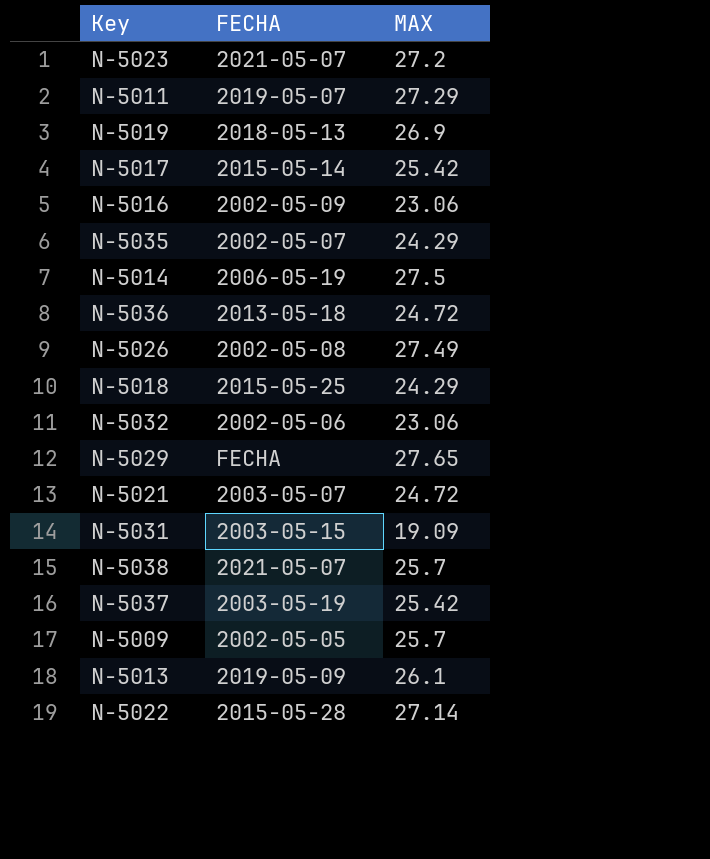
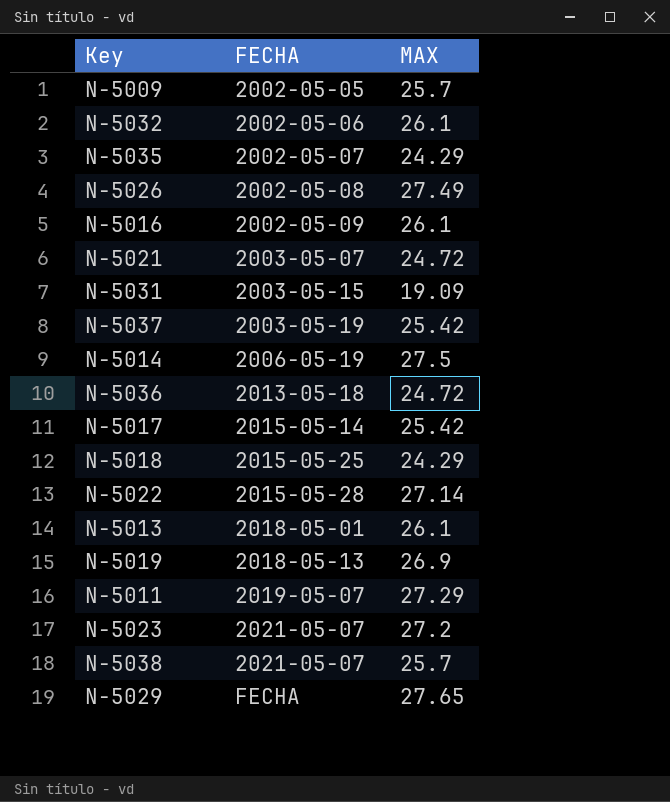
row order: none -> FECHA ascending
N-5032 | MAX: 23.06 -> 26.1
N-5016 | MAX: 23.06 -> 26.1
N-5013 | FECHA: 2019-05-09 -> 2018-05-01

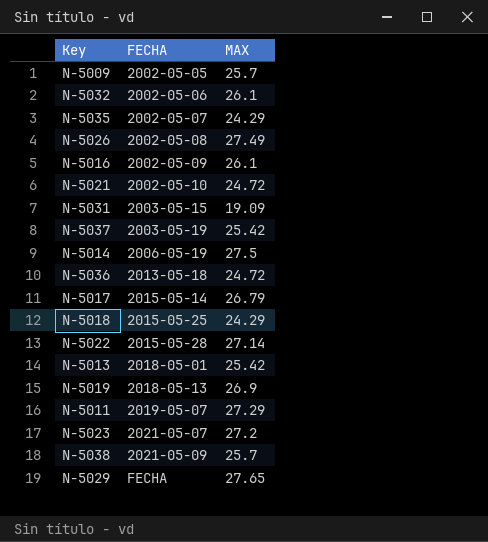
N-5021 | FECHA: 2003-05-07 -> 2002-05-10
N-5017 | MAX: 25.42 -> 26.79
N-5013 | MAX: 26.1 -> 25.42
N-5038 | FECHA: 2021-05-07 -> 2021-05-09

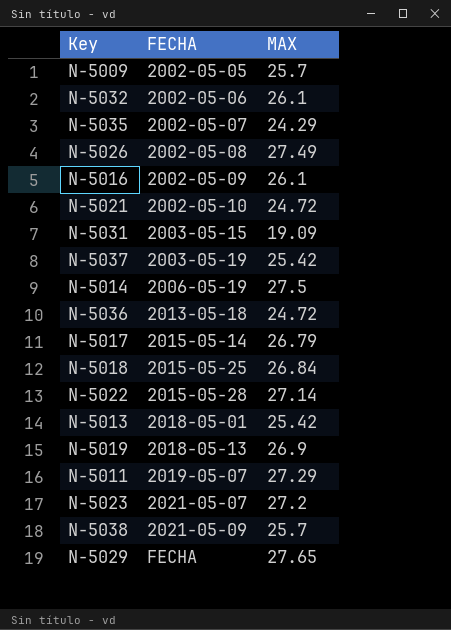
N-5018 | MAX: 24.29 -> 26.84

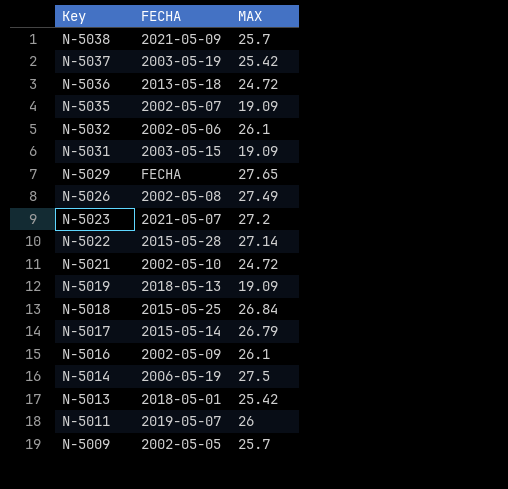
row order: FECHA ascending -> Key descending
N-5035 | MAX: 24.29 -> 19.09
N-5019 | MAX: 26.9 -> 19.09
N-5011 | MAX: 27.29 -> 26

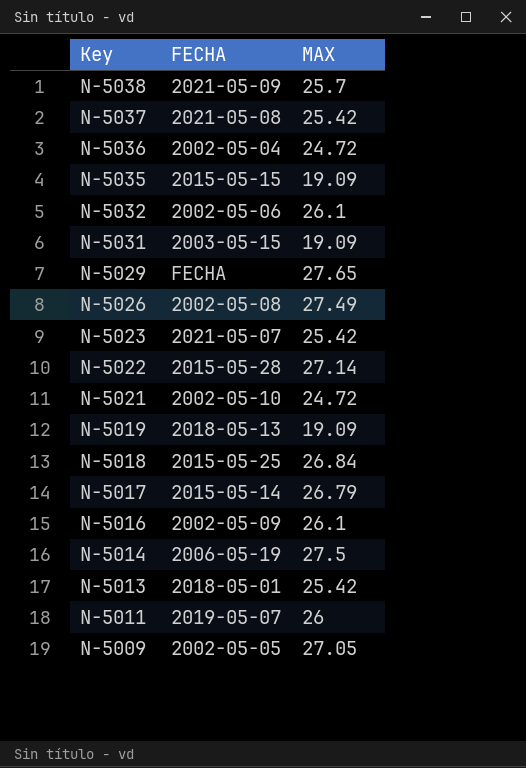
N-5037 | FECHA: 2003-05-19 -> 2021-05-08
N-5036 | FECHA: 2013-05-18 -> 2002-05-04
N-5035 | FECHA: 2002-05-07 -> 2015-05-15
N-5023 | MAX: 27.2 -> 25.42
N-5009 | MAX: 25.7 -> 27.05

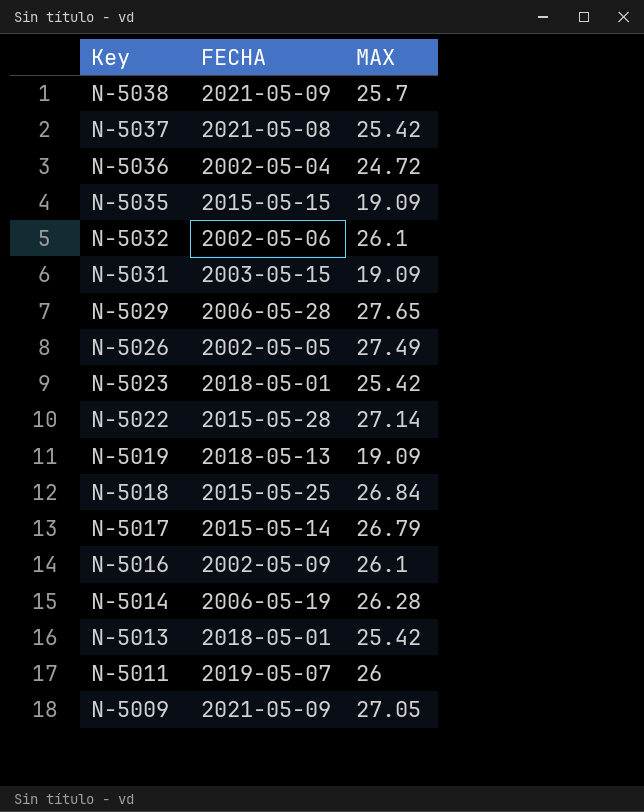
row N-5021: 2002-05-10 | 24.72 -> none
N-5029 | FECHA: FECHA -> 2006-05-28
N-5026 | FECHA: 2002-05-08 -> 2002-05-05
N-5023 | FECHA: 2021-05-07 -> 2018-05-01
N-5014 | MAX: 27.5 -> 26.28
N-5009 | FECHA: 2002-05-05 -> 2021-05-09

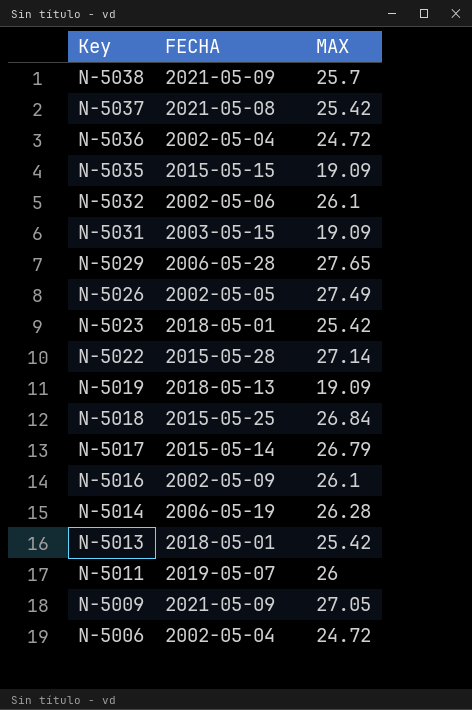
row N-5006: none -> 2002-05-04 | 24.72

